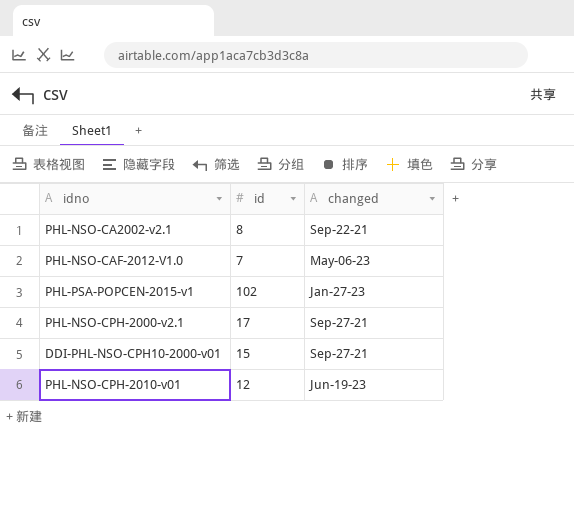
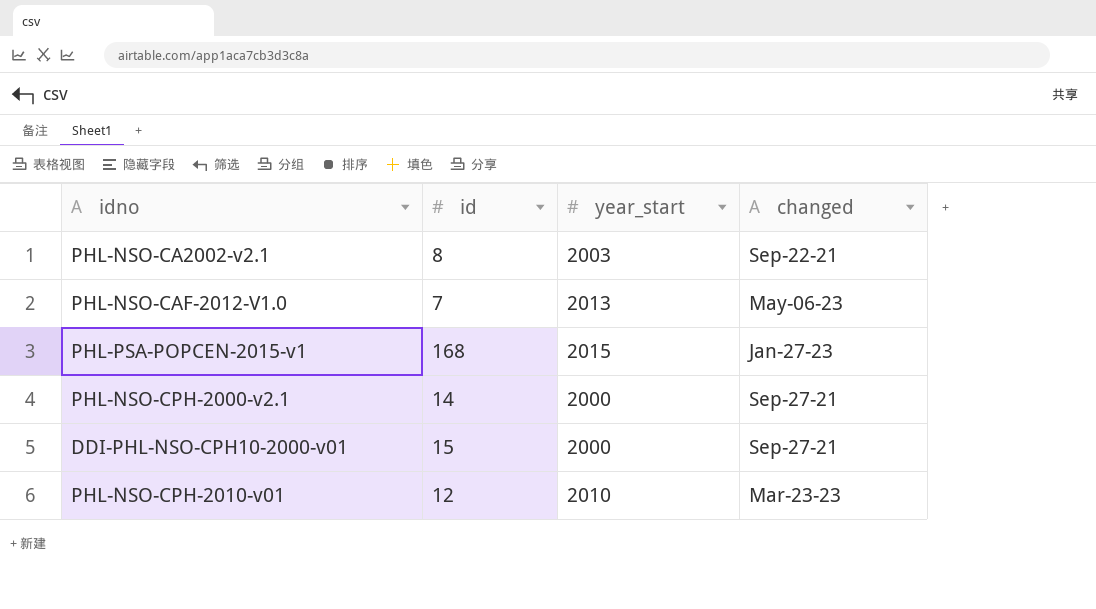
column year_start | position: none -> 3
PHL-PSA-POPCEN-2015-v1 | id: 102 -> 168
PHL-NSO-CPH-2000-v2.1 | id: 17 -> 14
PHL-NSO-CPH-2010-v01 | changed: Jun-19-23 -> Mar-23-23

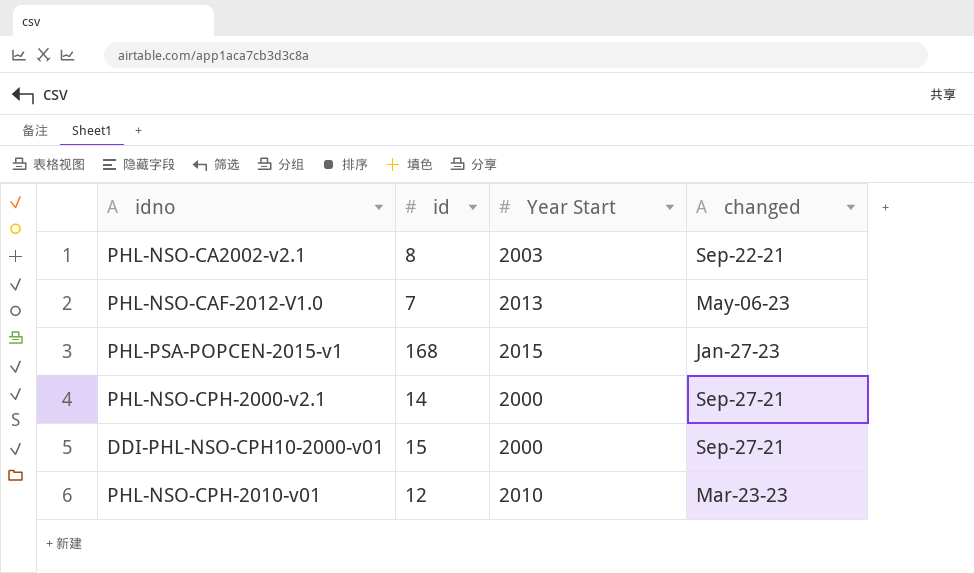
column name: year_start -> Year Start

